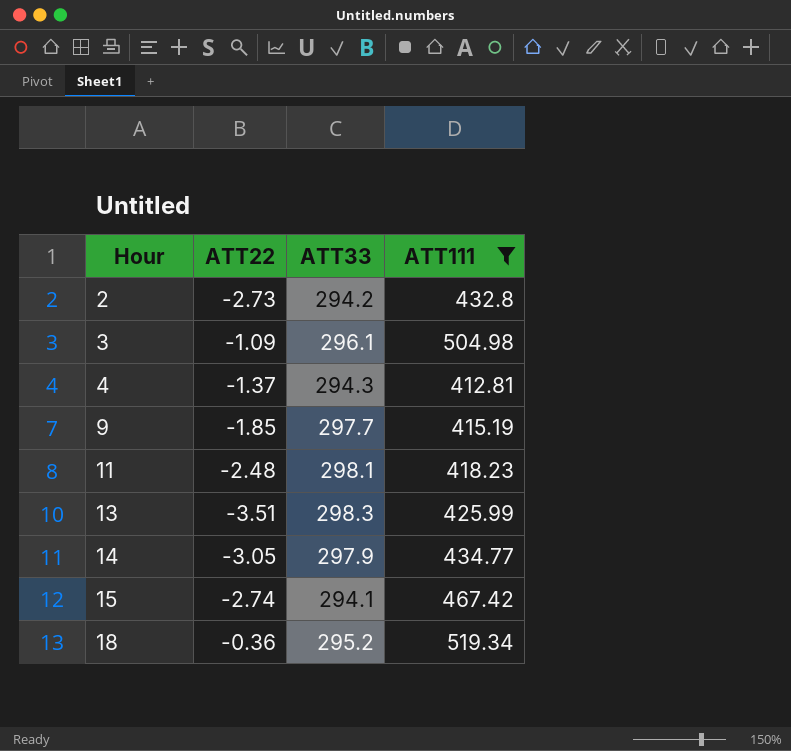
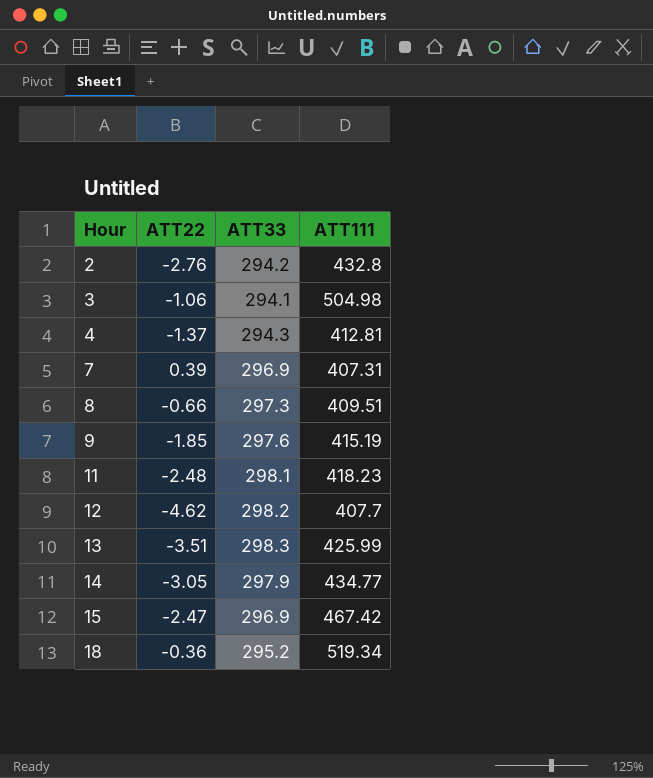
filter: ATT111 >= 412.81 -> none
2 | ATT22: -2.73 -> -2.76
3 | ATT22: -1.09 -> -1.06
3 | ATT33: 296.1 -> 294.1
9 | ATT33: 297.7 -> 297.6
15 | ATT22: -2.74 -> -2.47
15 | ATT33: 294.1 -> 296.9

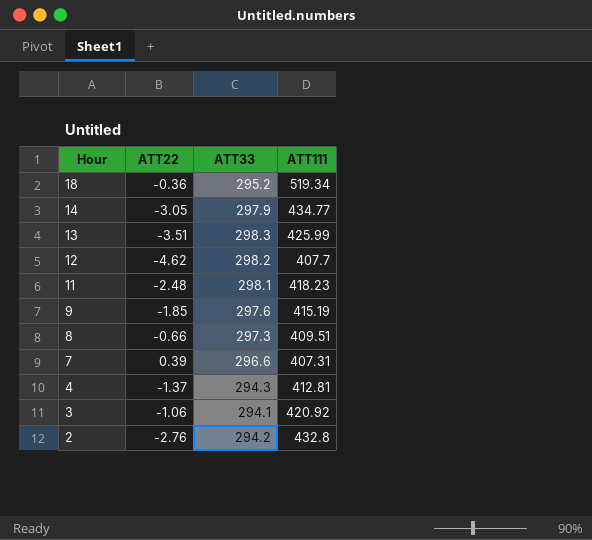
row order: Hour ascending -> Hour descending
row 15: -2.47 | 296.9 | 467.42 -> none
7 | ATT33: 296.9 -> 296.6
3 | ATT111: 504.98 -> 420.92

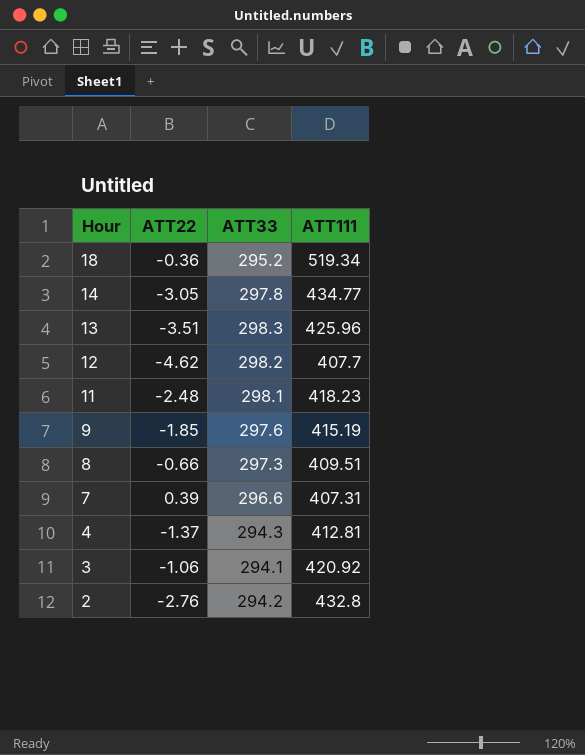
14 | ATT33: 297.9 -> 297.8
13 | ATT111: 425.99 -> 425.96

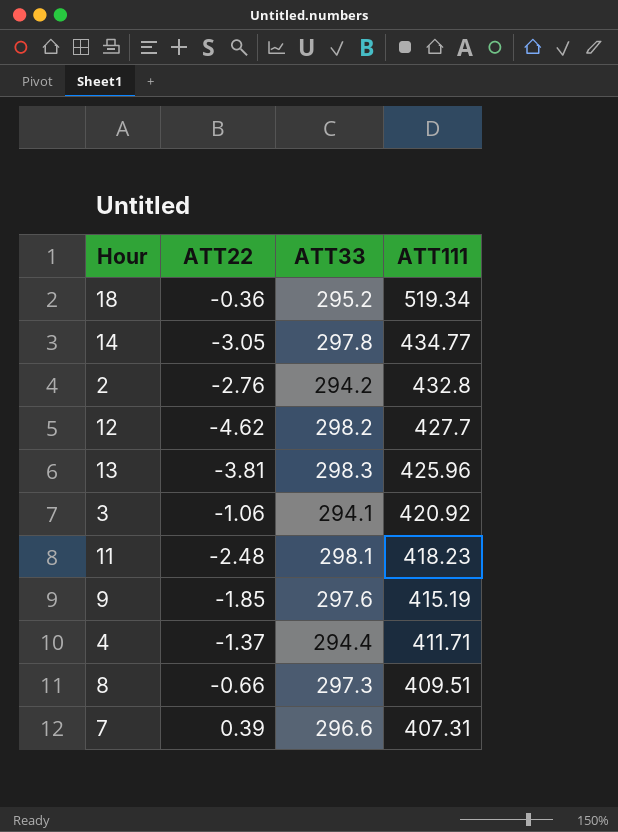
row order: Hour descending -> ATT111 descending
12 | ATT111: 407.7 -> 427.7
13 | ATT22: -3.51 -> -3.81
4 | ATT33: 294.3 -> 294.4
4 | ATT111: 412.81 -> 411.71

